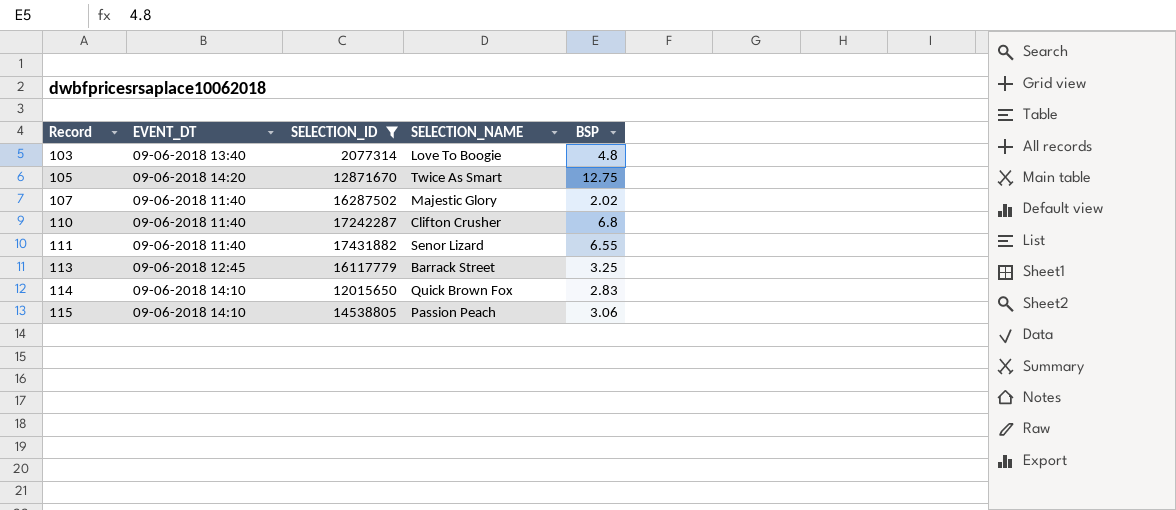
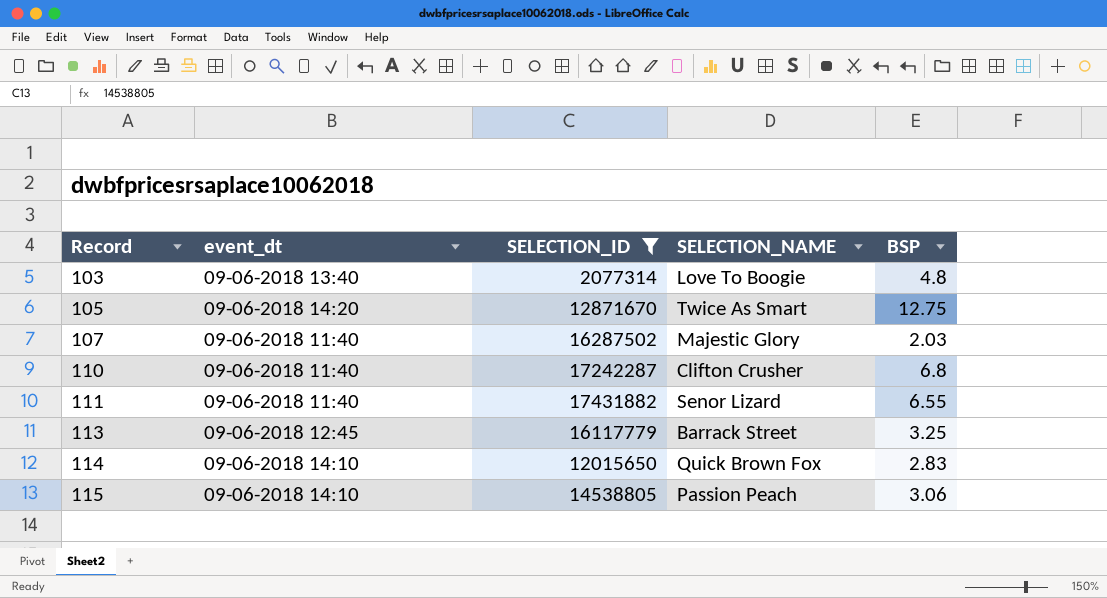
column name: EVENT_DT -> event_dt
107 | BSP: 2.02 -> 2.03

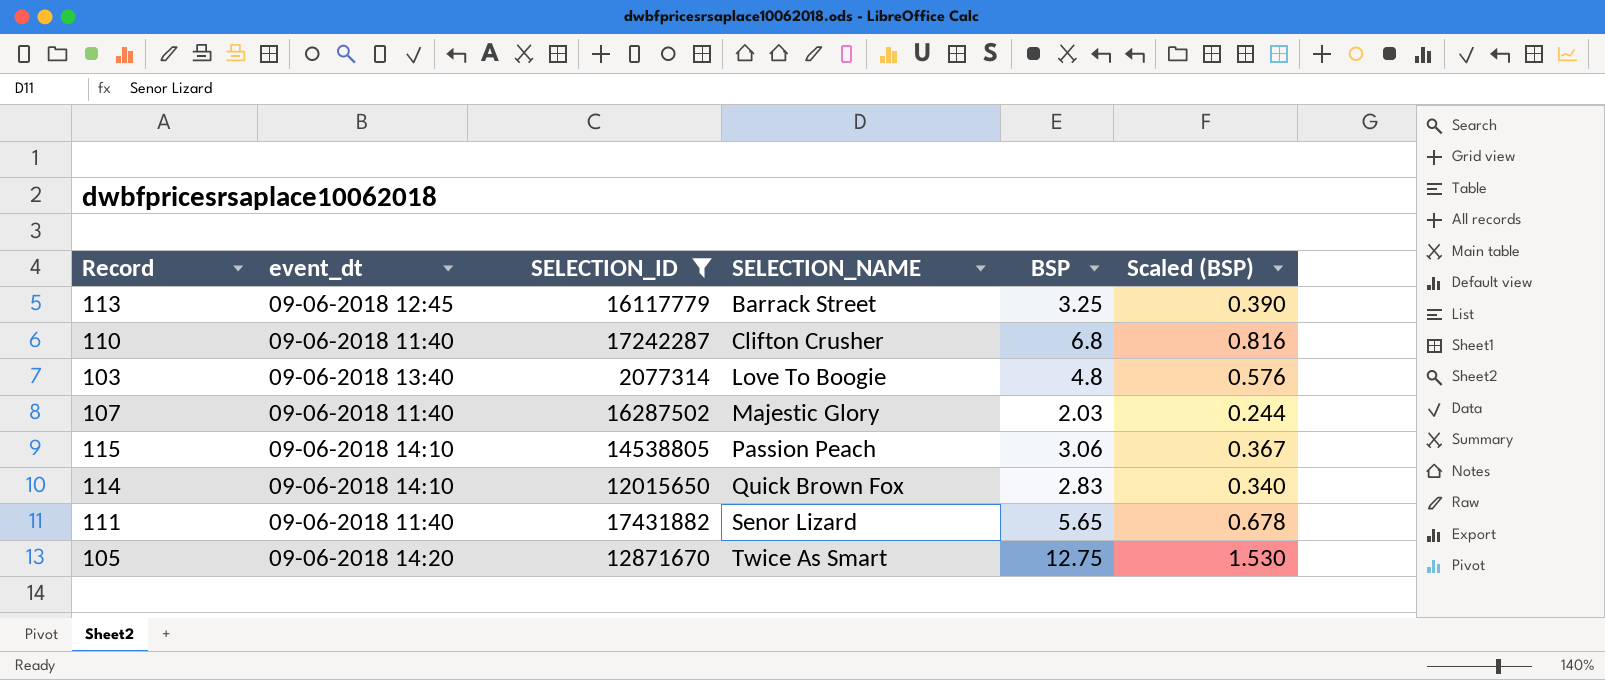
row order: Record ascending -> SELECTION_NAME ascending
column Scaled (BSP) | formula: none -> [BSP] * 0.12
111 | BSP: 6.55 -> 5.65

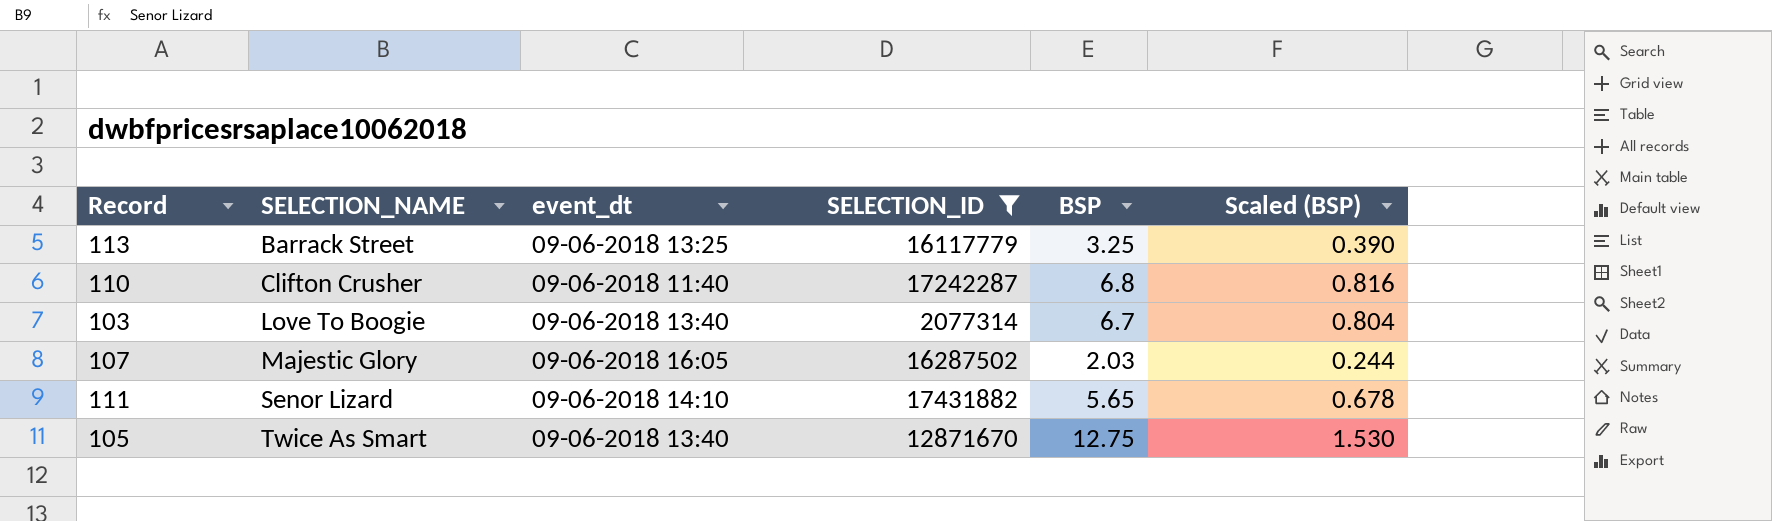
column SELECTION_NAME | position: 4 -> 2
row 115: 09-06-2018 14:10 | 14538805 | Passion Peach | 3.06 | 0.367 -> none
row 114: 09-06-2018 14:10 | 12015650 | Quick Brown Fox | 2.83 | 0.340 -> none
113 | event_dt: 09-06-2018 12:45 -> 09-06-2018 13:25
103 | BSP: 4.8 -> 6.7
103 | Scaled (BSP): 0.576 -> 0.804
107 | event_dt: 09-06-2018 11:40 -> 09-06-2018 16:05
111 | event_dt: 09-06-2018 11:40 -> 09-06-2018 14:10
105 | event_dt: 09-06-2018 14:20 -> 09-06-2018 13:40

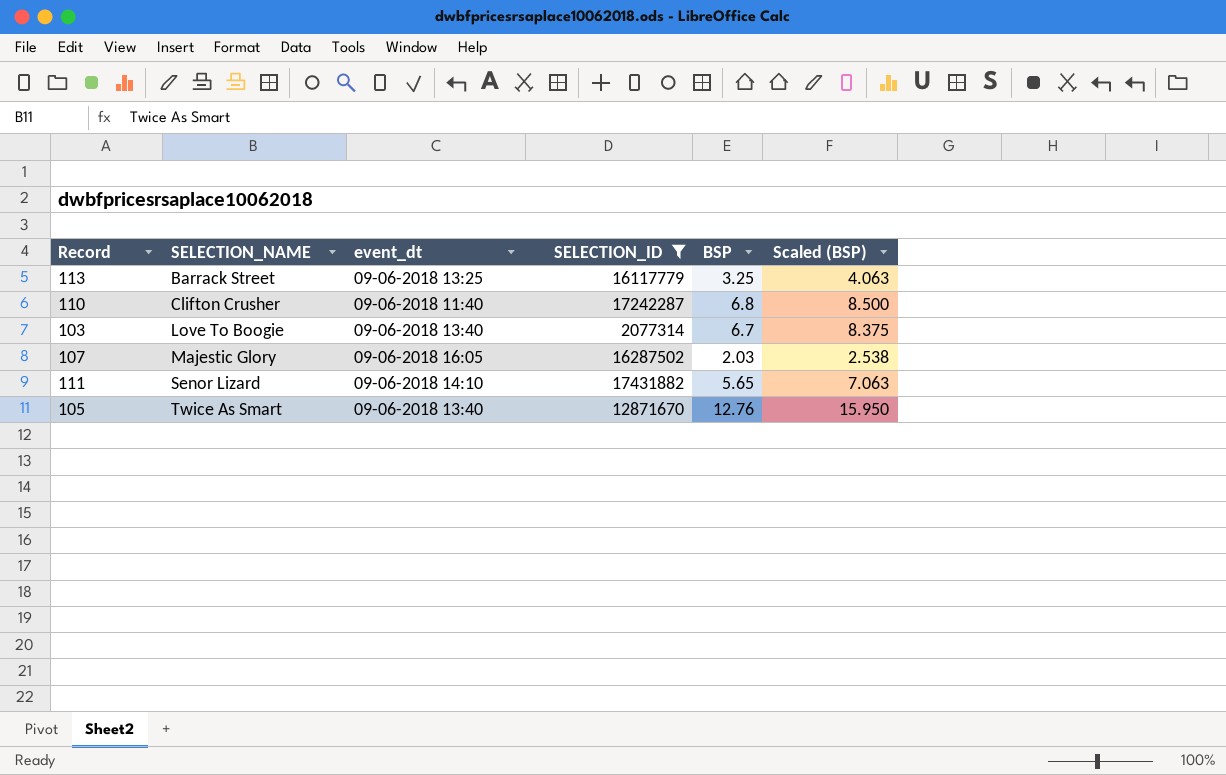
column Scaled (BSP) | formula: [BSP] * 0.12 -> [BSP] * 1.25
105 | BSP: 12.75 -> 12.76

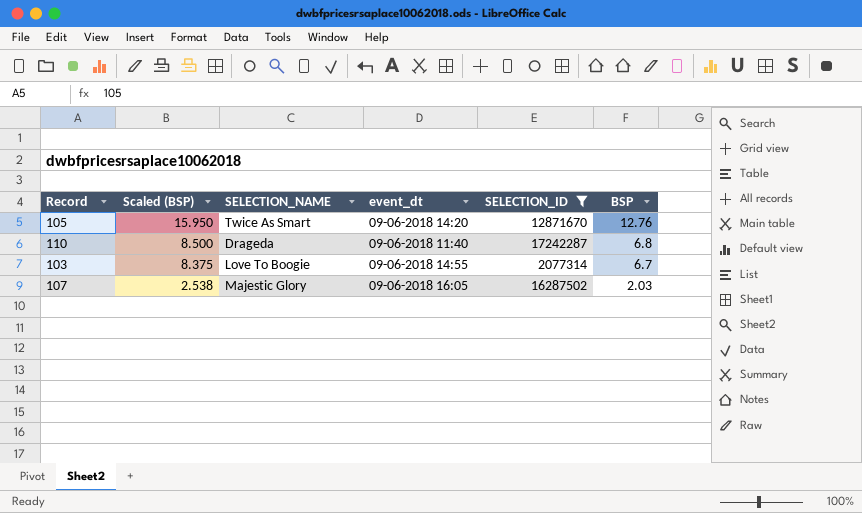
row order: SELECTION_NAME ascending -> Scaled (BSP) descending
column Scaled (BSP) | position: 6 -> 2
row 113: Barrack Street | 09-06-2018 13:25 | 16117779 | 3.25 | 4.063 -> none
row 111: Senor Lizard | 09-06-2018 14:10 | 17431882 | 5.65 | 7.063 -> none
105 | event_dt: 09-06-2018 13:40 -> 09-06-2018 14:20
110 | SELECTION_NAME: Clifton Crusher -> Drageda
103 | event_dt: 09-06-2018 13:40 -> 09-06-2018 14:55

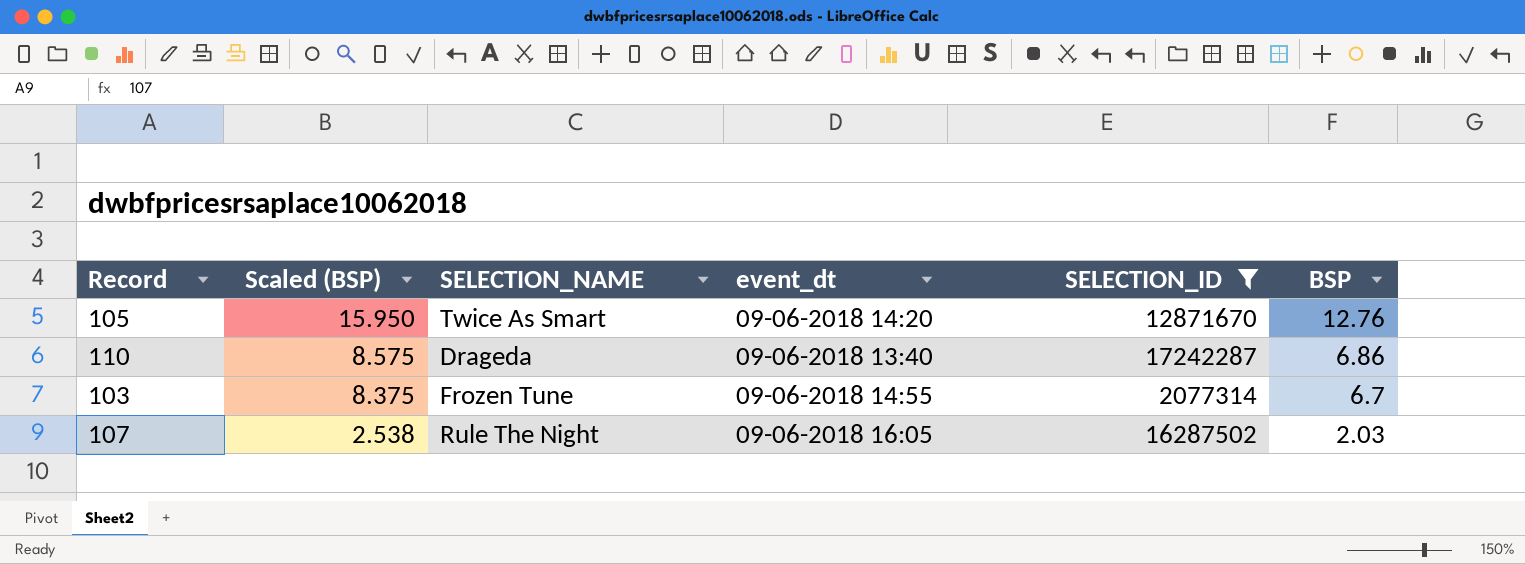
110 | Scaled (BSP): 8.500 -> 8.575
110 | event_dt: 09-06-2018 11:40 -> 09-06-2018 13:40
110 | BSP: 6.8 -> 6.86
103 | SELECTION_NAME: Love To Boogie -> Frozen Tune
107 | SELECTION_NAME: Majestic Glory -> Rule The Night

